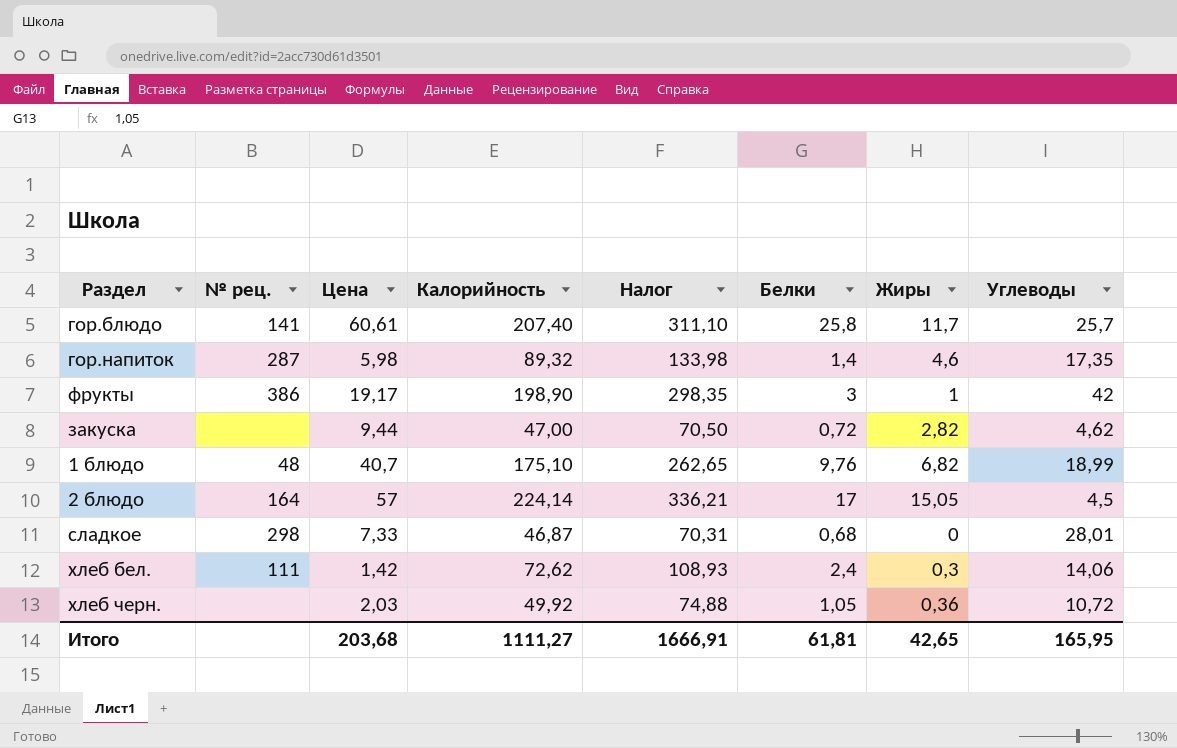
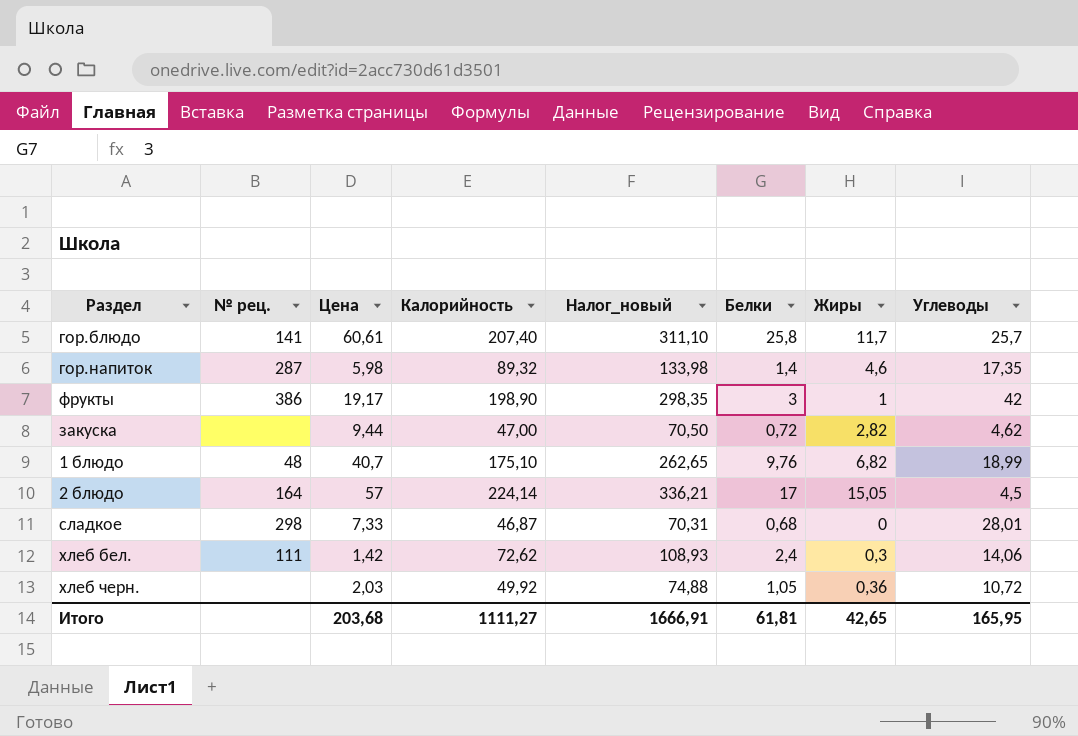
column name: Налог -> Налог_новый

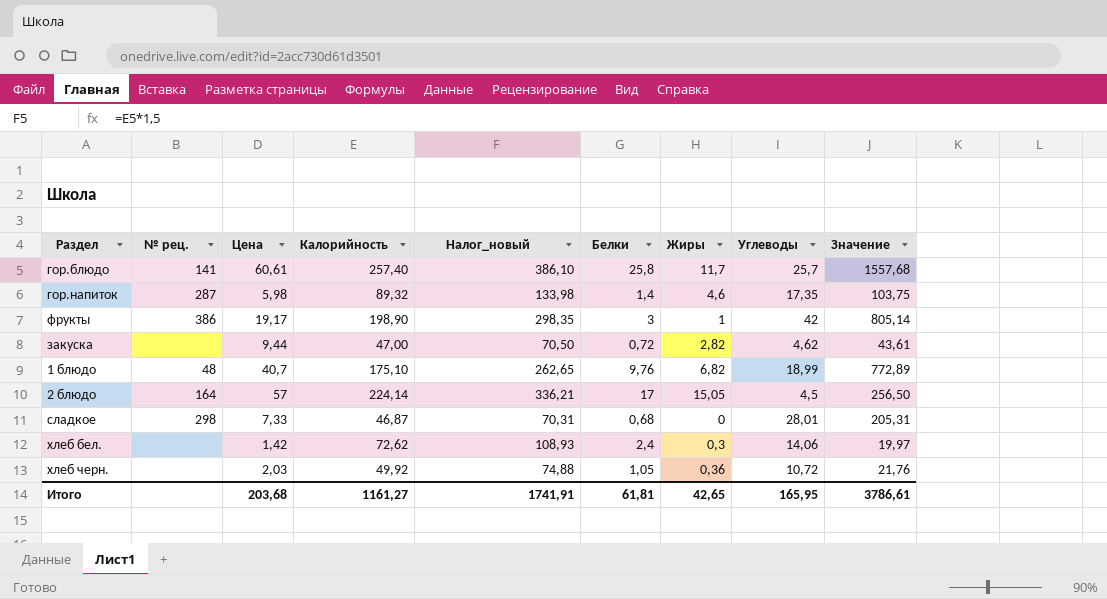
column Значение | formula: none -> [Цена] * [Углеводы]
гор.блюдо | Калорийность: 207,40 -> 257,40
гор.блюдо | Налог_новый: 311,10 -> 386,10
хлеб бел. | № рец.: 111 -> none
Итого | Калорийность: 1111,27 -> 1161,27
Итого | Налог_новый: 1666,91 -> 1741,91

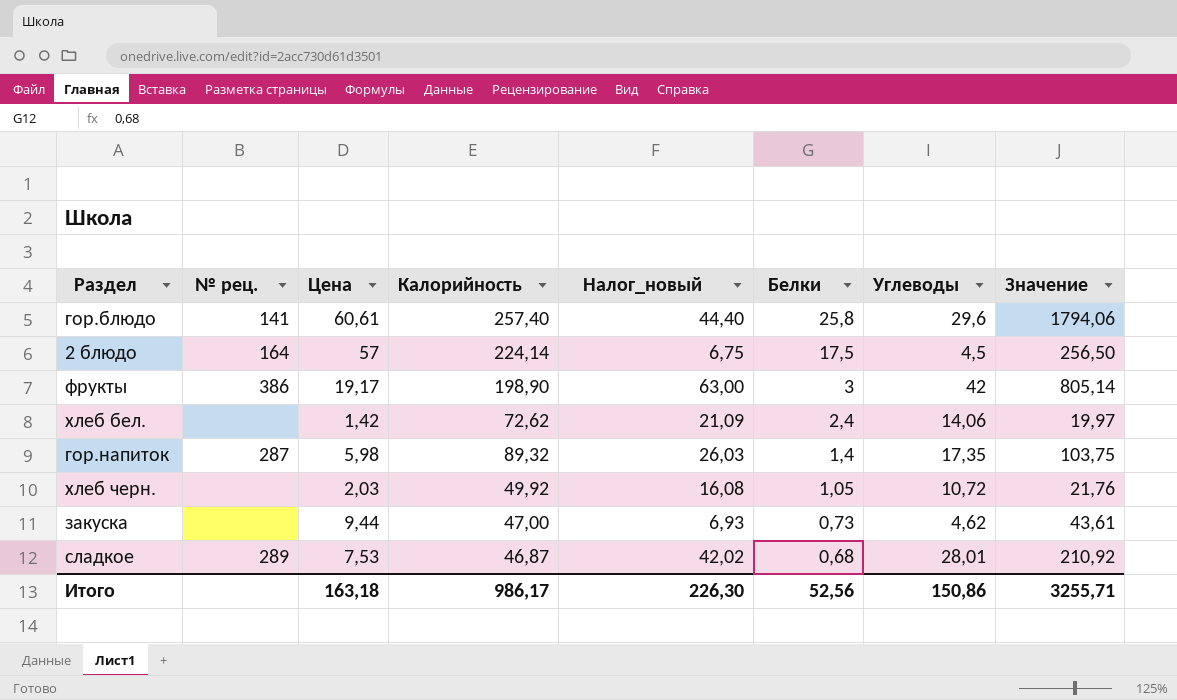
row order: none -> Белки descending
column Жиры | position: 7 -> none
column Налог_новый | formula: [Калорийность] * 1,5 -> [Углеводы] * 1,5
row 1 блюдо: 48 | 40,7 | 175,10 | 262,65 | 9,76 | 6,82 | 18,99 | 772,89 -> none
гор.блюдо | Углеводы: 25,7 -> 29,6
гор.блюдо | Значение: 1557,68 -> 1794,06
2 блюдо | Белки: 17 -> 17,5
закуска | Белки: 0,72 -> 0,73
сладкое | № рец.: 298 -> 289
сладкое | Цена: 7,33 -> 7,53
сладкое | Значение: 205,31 -> 210,92
Итого | Цена: 203,68 -> 163,18
Итого | Калорийность: 1161,27 -> 986,17
Итого | Налог_новый: 1741,91 -> 226,30
Итого | Белки: 61,81 -> 52,56
Итого | Углеводы: 165,95 -> 150,86
Итого | Значение: 3786,61 -> 3255,71

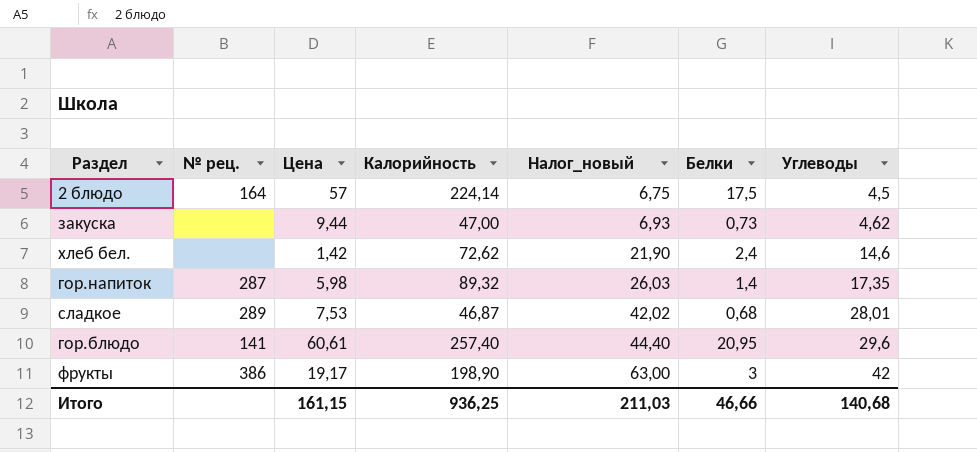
row order: Белки descending -> Налог_новый ascending
column Значение | formula: [Цена] * [Углеводы] -> none
row хлеб черн.: none | 2,03 | 49,92 | 16,08 | 1,05 | 10,72 | 21,76 -> none
хлеб бел. | Налог_новый: 21,09 -> 21,90
хлеб бел. | Углеводы: 14,06 -> 14,6
гор.блюдо | Белки: 25,8 -> 20,95
Итого | Цена: 163,18 -> 161,15
Итого | Калорийность: 986,17 -> 936,25
Итого | Налог_новый: 226,30 -> 211,03
Итого | Белки: 52,56 -> 46,66
Итого | Углеводы: 150,86 -> 140,68

